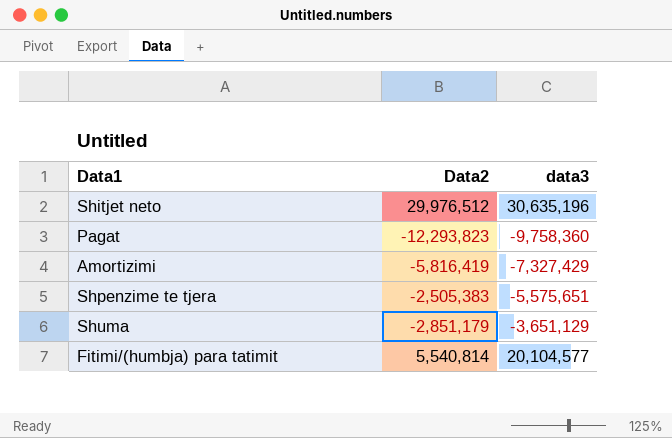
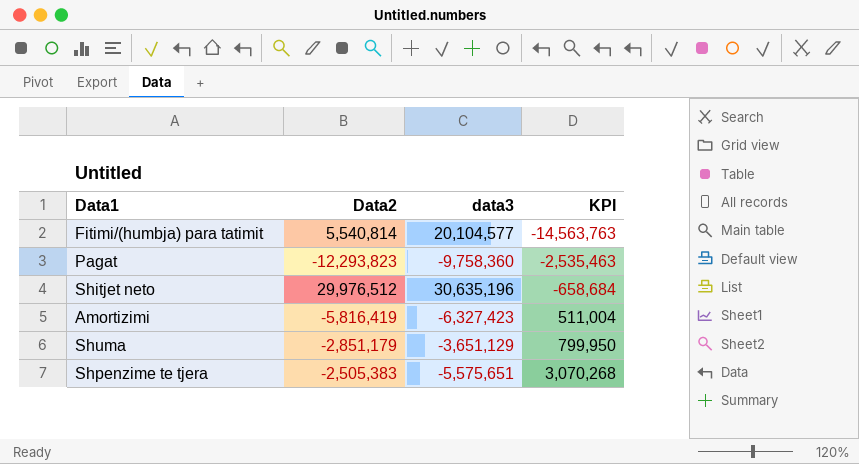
row order: none -> KPI ascending
column KPI | formula: none -> [Data2] - [data3]
Amortizimi | data3: -7,327,429 -> -6,327,423

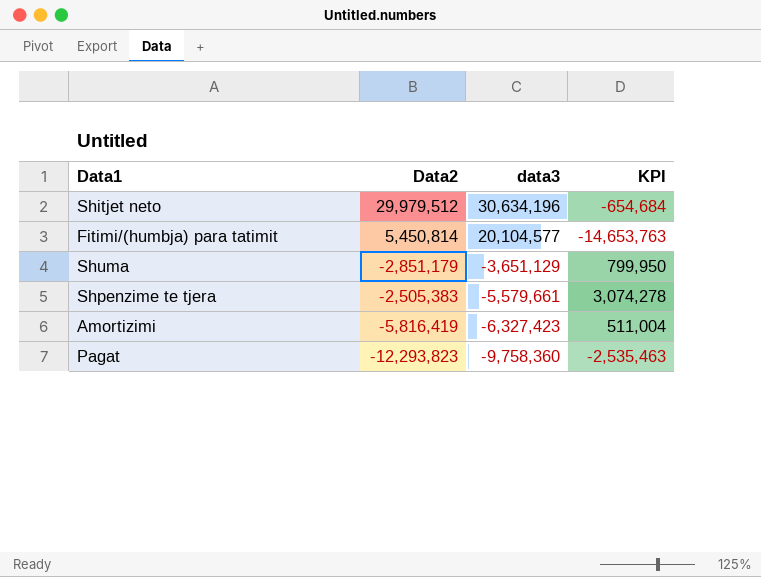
row order: KPI ascending -> data3 descending
Shitjet neto | Data2: 29,976,512 -> 29,979,512
Shitjet neto | data3: 30,635,196 -> 30,634,196
Shitjet neto | KPI: -658,684 -> -654,684
Fitimi/(humbja) para tatimit | Data2: 5,540,814 -> 5,450,814
Fitimi/(humbja) para tatimit | KPI: -14,563,763 -> -14,653,763
Shpenzime te tjera | data3: -5,575,651 -> -5,579,661
Shpenzime te tjera | KPI: 3,070,268 -> 3,074,278

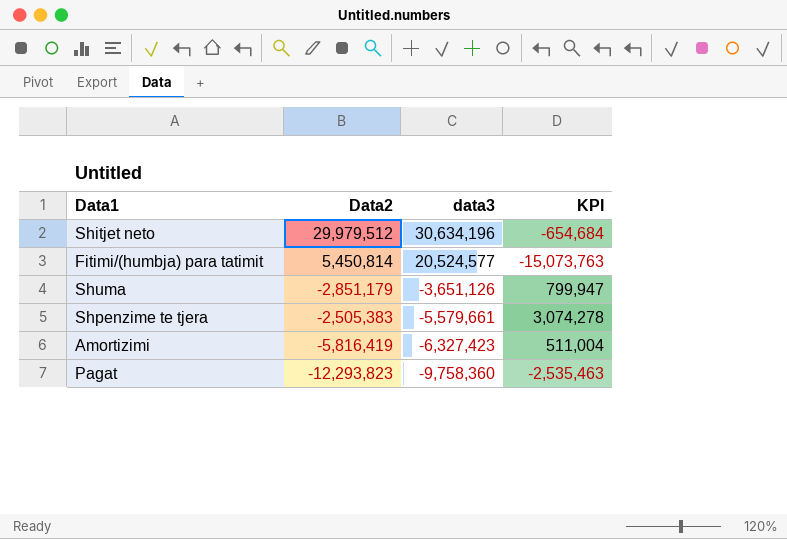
Fitimi/(humbja) para tatimit | data3: 20,104,577 -> 20,524,577
Fitimi/(humbja) para tatimit | KPI: -14,653,763 -> -15,073,763
Shuma | data3: -3,651,129 -> -3,651,126
Shuma | KPI: 799,950 -> 799,947

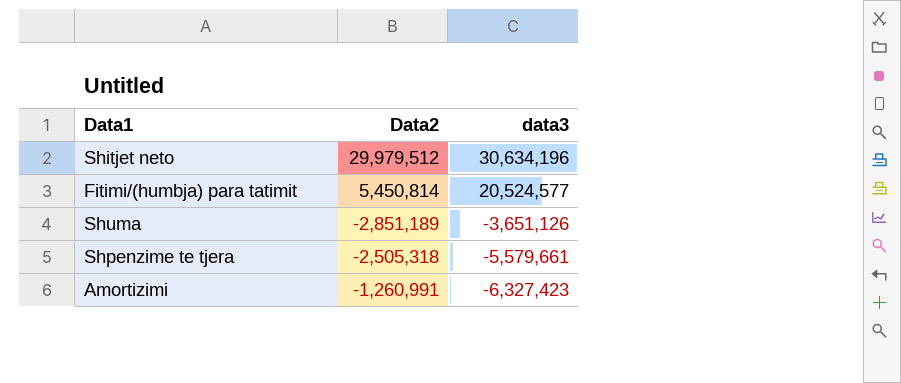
column KPI | formula: [Data2] - [data3] -> none
row Pagat: -12,293,823 | -9,758,360 | -2,535,463 -> none
Shuma | Data2: -2,851,179 -> -2,851,189
Shpenzime te tjera | Data2: -2,505,383 -> -2,505,318
Amortizimi | Data2: -5,816,419 -> -1,260,991

